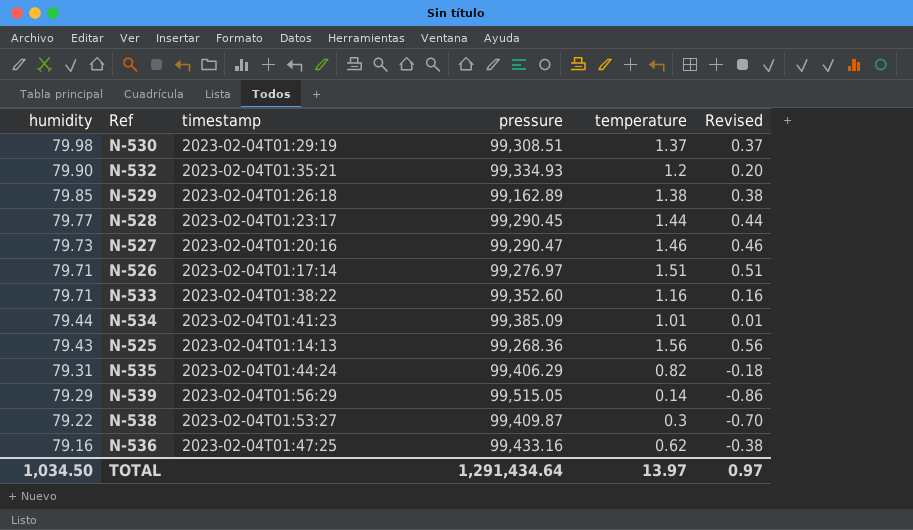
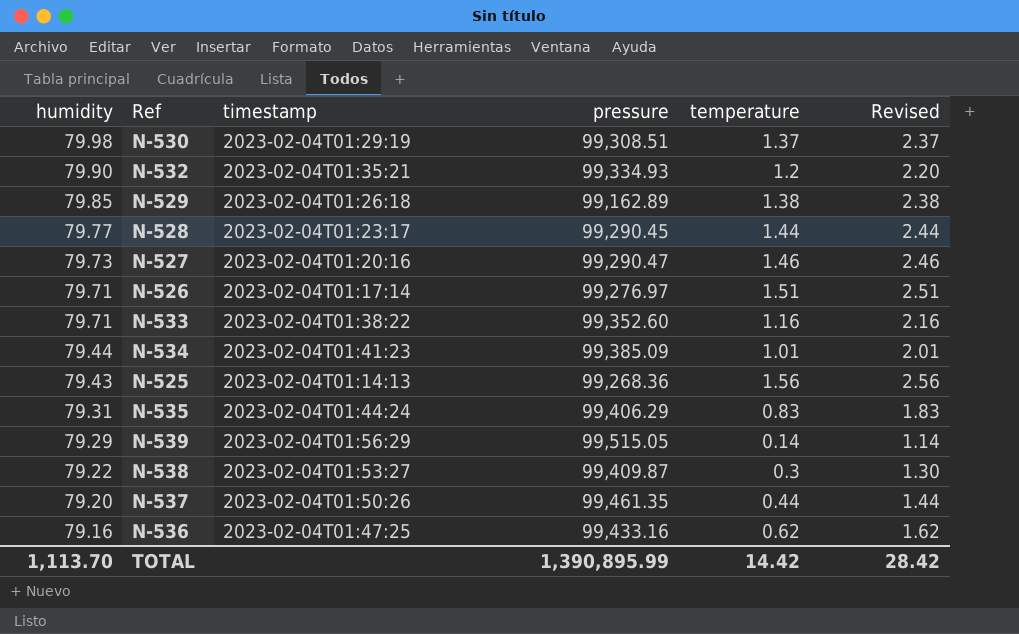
column Revised | formula: [temperature] - 1 -> [temperature] + 1
N-535 | temperature: 0.82 -> 0.83
row N-537: none -> 79.20 | 2023-02-04T01:50:26 | 99,461.35 | 0.44 | 1.44
TOTAL | humidity: 1,034.50 -> 1,113.70
TOTAL | pressure: 1,291,434.64 -> 1,390,895.99
TOTAL | temperature: 13.97 -> 14.42
TOTAL | Revised: 0.97 -> 28.42

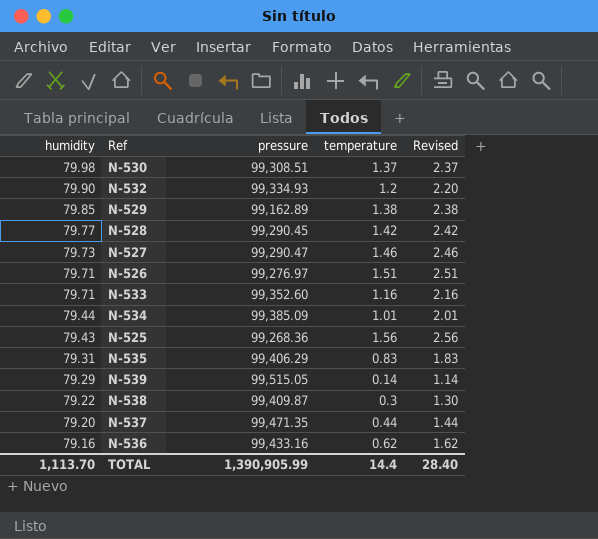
column timestamp | position: 3 -> none
N-528 | temperature: 1.44 -> 1.42
N-528 | Revised: 2.44 -> 2.42
N-537 | pressure: 99,461.35 -> 99,471.35
TOTAL | pressure: 1,390,895.99 -> 1,390,905.99
TOTAL | temperature: 14.42 -> 14.4
TOTAL | Revised: 28.42 -> 28.40

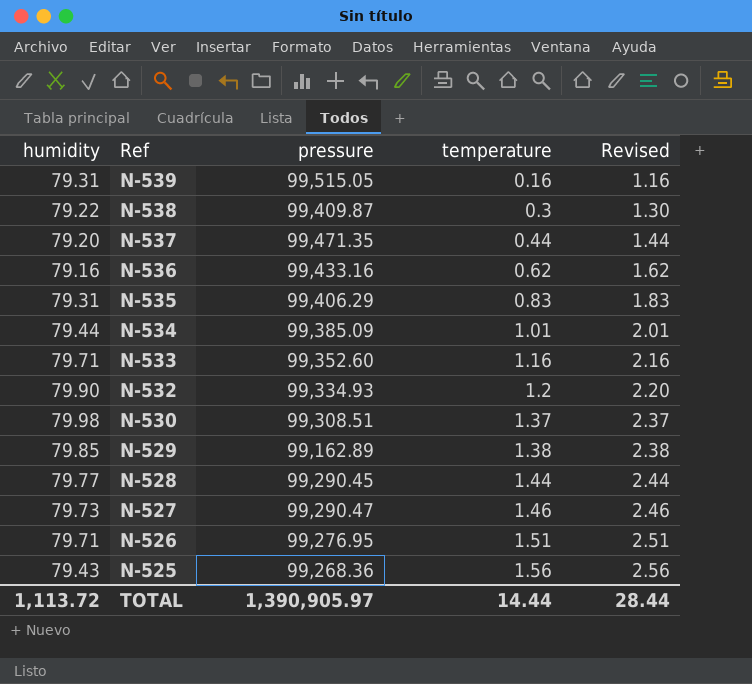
row order: humidity descending -> Ref descending
N-539 | humidity: 79.29 -> 79.31
N-539 | temperature: 0.14 -> 0.16
N-539 | Revised: 1.14 -> 1.16
N-528 | temperature: 1.42 -> 1.44
N-528 | Revised: 2.42 -> 2.44
N-526 | pressure: 99,276.97 -> 99,276.95
TOTAL | humidity: 1,113.70 -> 1,113.72
TOTAL | pressure: 1,390,905.99 -> 1,390,905.97
TOTAL | temperature: 14.4 -> 14.44
TOTAL | Revised: 28.40 -> 28.44

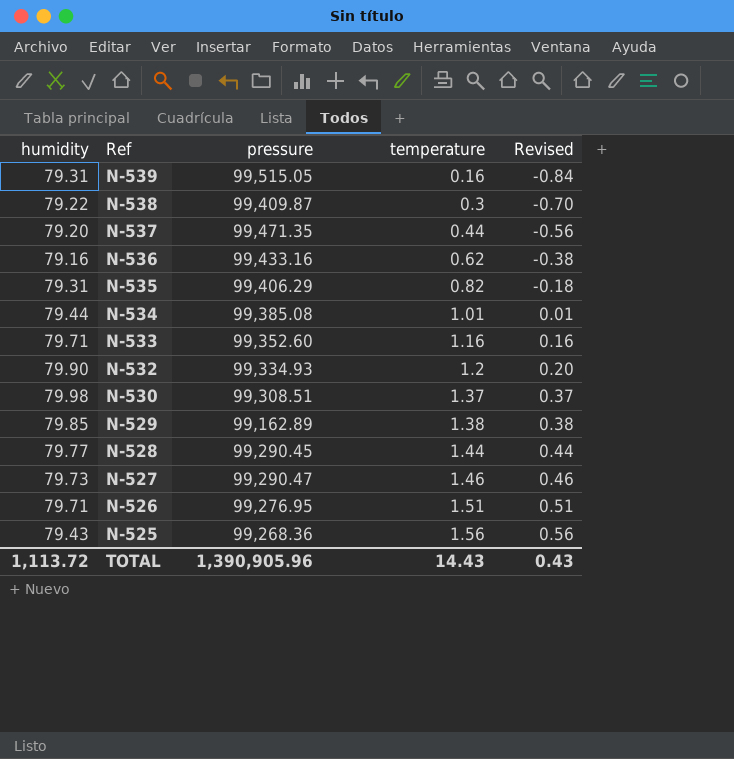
column Revised | formula: [temperature] + 1 -> [temperature] - 1
N-535 | temperature: 0.83 -> 0.82
N-534 | pressure: 99,385.09 -> 99,385.08
TOTAL | pressure: 1,390,905.97 -> 1,390,905.96
TOTAL | temperature: 14.44 -> 14.43
TOTAL | Revised: 28.44 -> 0.43

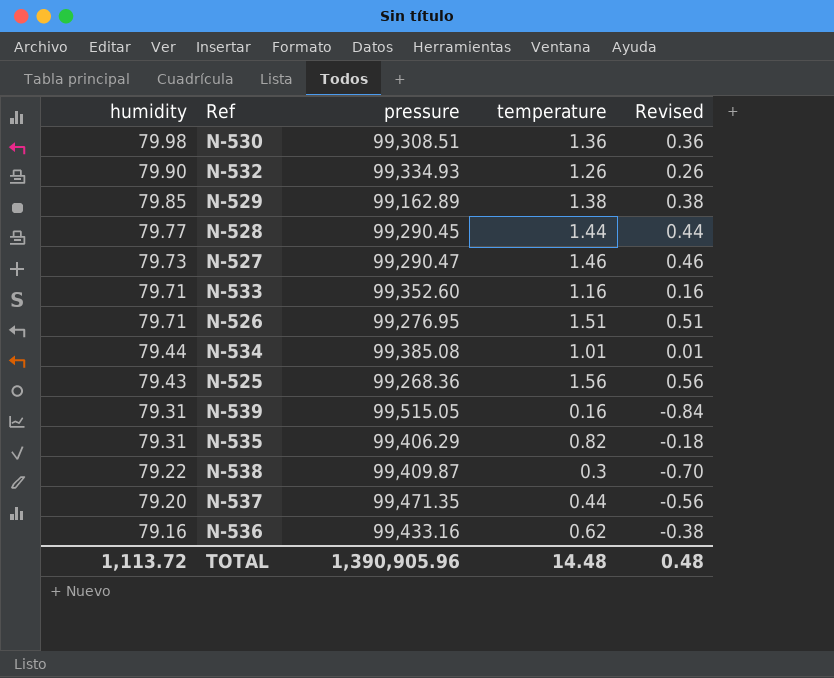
row order: Ref descending -> humidity descending
N-530 | temperature: 1.37 -> 1.36
N-530 | Revised: 0.37 -> 0.36
N-532 | temperature: 1.2 -> 1.26
N-532 | Revised: 0.20 -> 0.26
TOTAL | temperature: 14.43 -> 14.48
TOTAL | Revised: 0.43 -> 0.48

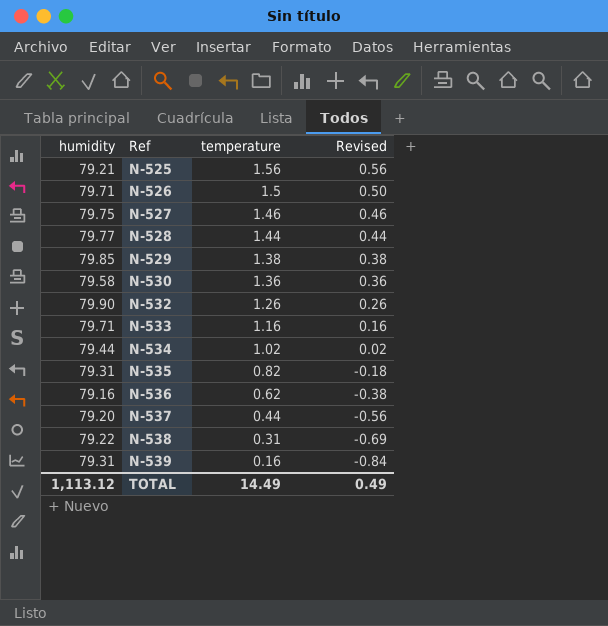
row order: humidity descending -> Ref ascending
column pressure | position: 3 -> none
N-525 | humidity: 79.43 -> 79.21
N-526 | temperature: 1.51 -> 1.5
N-526 | Revised: 0.51 -> 0.50
N-527 | humidity: 79.73 -> 79.75
N-530 | humidity: 79.98 -> 79.58
N-534 | temperature: 1.01 -> 1.02
N-534 | Revised: 0.01 -> 0.02
N-538 | temperature: 0.3 -> 0.31
N-538 | Revised: -0.70 -> -0.69
TOTAL | humidity: 1,113.72 -> 1,113.12
TOTAL | temperature: 14.48 -> 14.49
TOTAL | Revised: 0.48 -> 0.49

